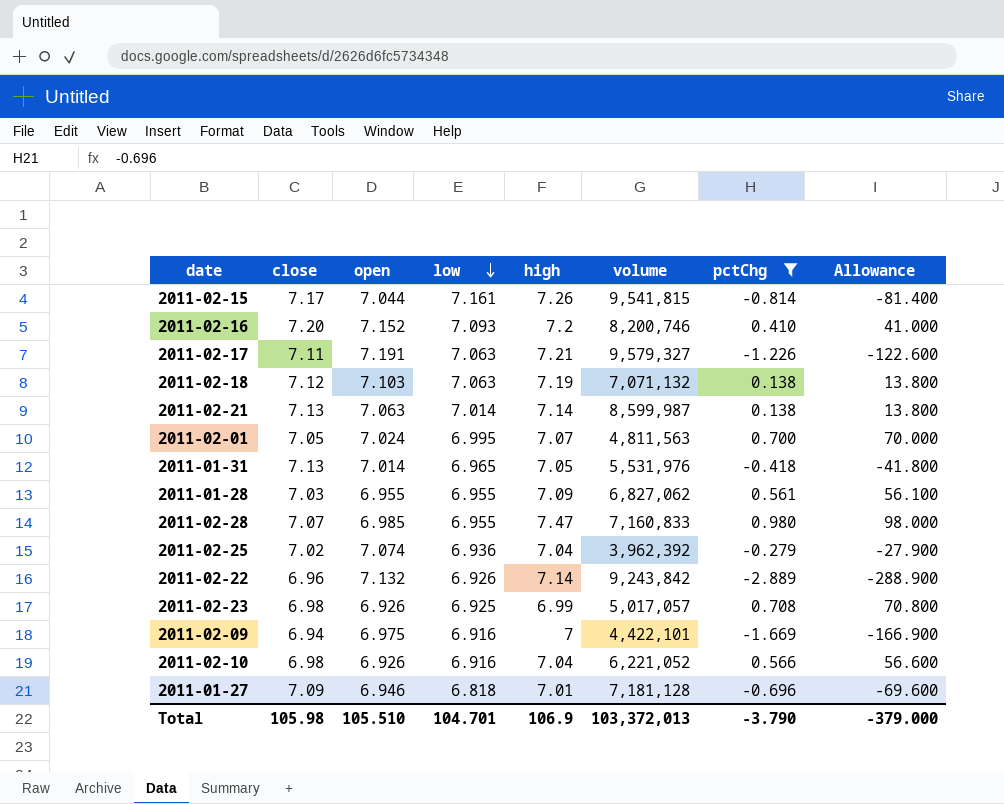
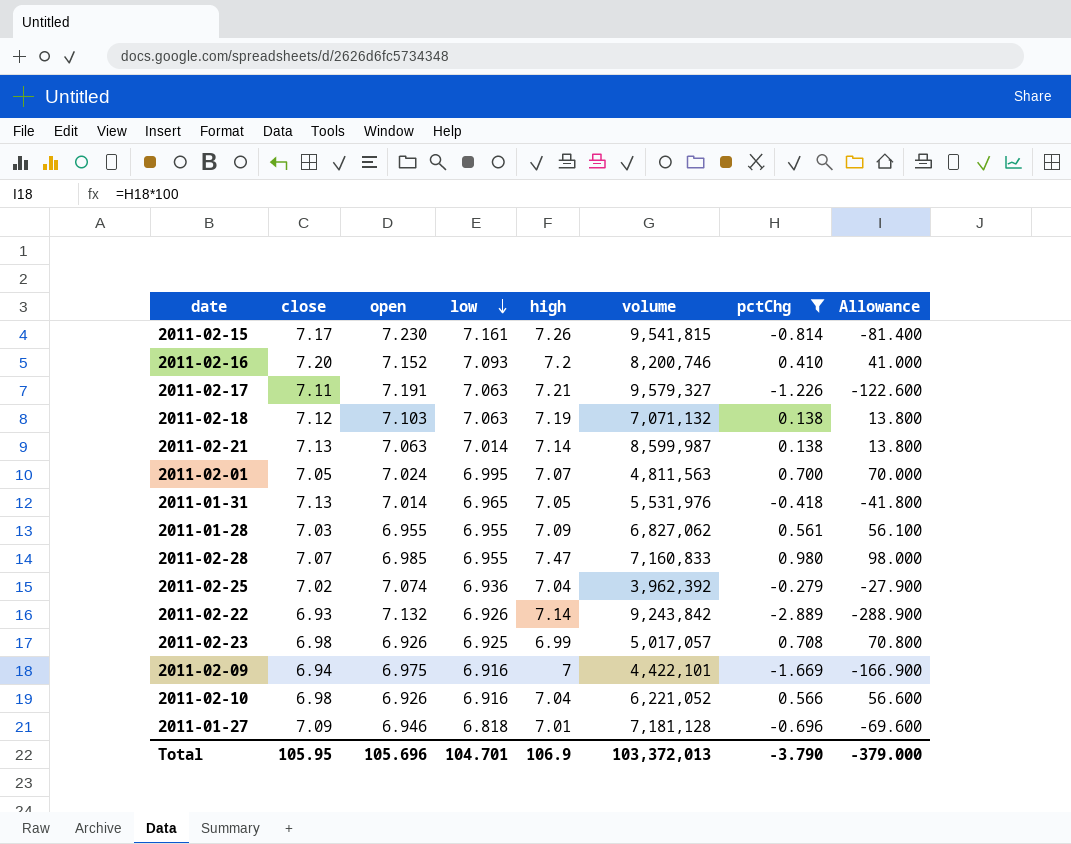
2011-02-15 | open: 7.044 -> 7.230
2011-02-22 | close: 6.96 -> 6.93
Total | close: 105.98 -> 105.95
Total | open: 105.510 -> 105.696

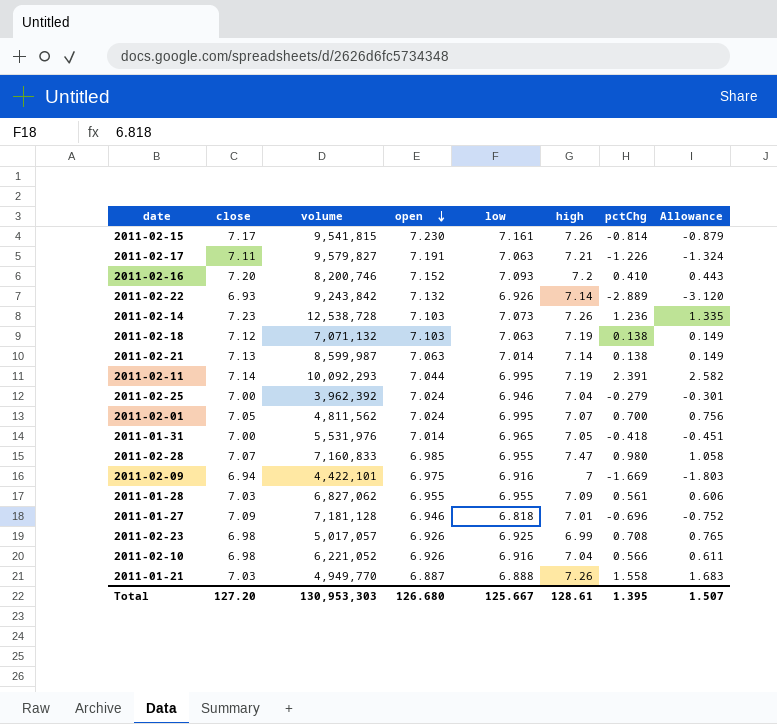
filter: pctChg <= 0.980 -> none
row order: low descending -> open descending
column volume | position: 6 -> 3
column Allowance | formula: [pctChg] * 100 -> [pctChg] * 1.08
2011-02-17 | volume: 9,579,327 -> 9,579,827
2011-02-25 | close: 7.02 -> 7.00
2011-02-25 | open: 7.074 -> 7.024
2011-02-25 | low: 6.936 -> 6.946
2011-02-01 | volume: 4,811,563 -> 4,811,562
2011-01-31 | close: 7.13 -> 7.00
Total | close: 105.95 -> 127.20
Total | volume: 103,372,013 -> 130,953,303
Total | open: 105.696 -> 126.680
Total | low: 104.701 -> 125.667
Total | high: 106.9 -> 128.61
Total | pctChg: -3.790 -> 1.395
Total | Allowance: -379.000 -> 1.507

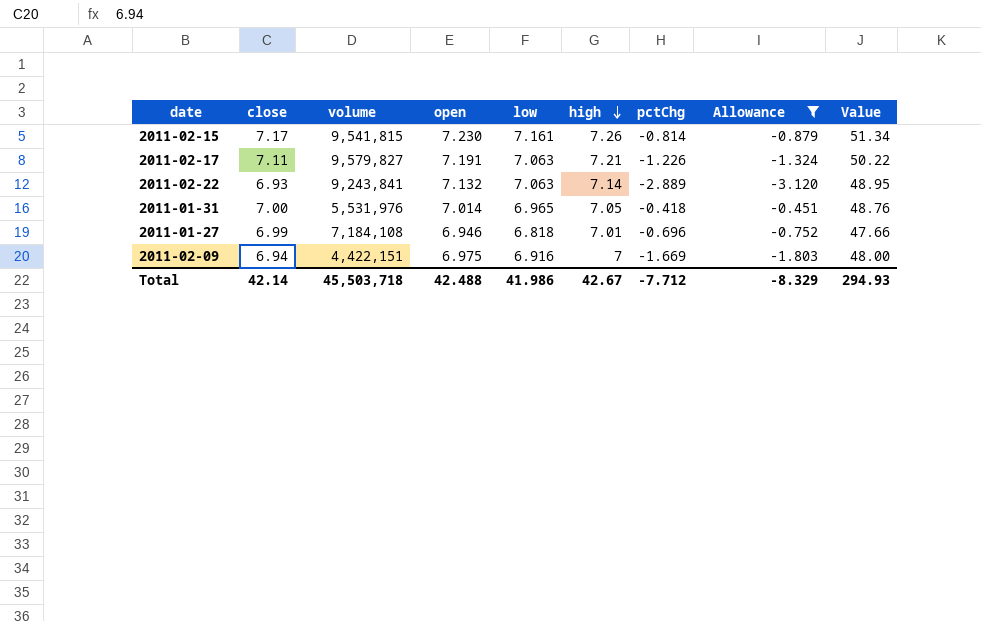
filter: none -> Allowance <= -0.451
row order: open descending -> high descending
column Value | formula: none -> [close] * [low]
2011-02-22 | volume: 9,243,842 -> 9,243,841
2011-02-22 | low: 6.926 -> 7.063
2011-01-27 | close: 7.09 -> 6.99
2011-01-27 | volume: 7,181,128 -> 7,184,108
2011-02-09 | volume: 4,422,101 -> 4,422,151
Total | close: 127.20 -> 42.14
Total | volume: 130,953,303 -> 45,503,718
Total | open: 126.680 -> 42.488
Total | low: 125.667 -> 41.986
Total | high: 128.61 -> 42.67
Total | pctChg: 1.395 -> -7.712
Total | Allowance: 1.507 -> -8.329

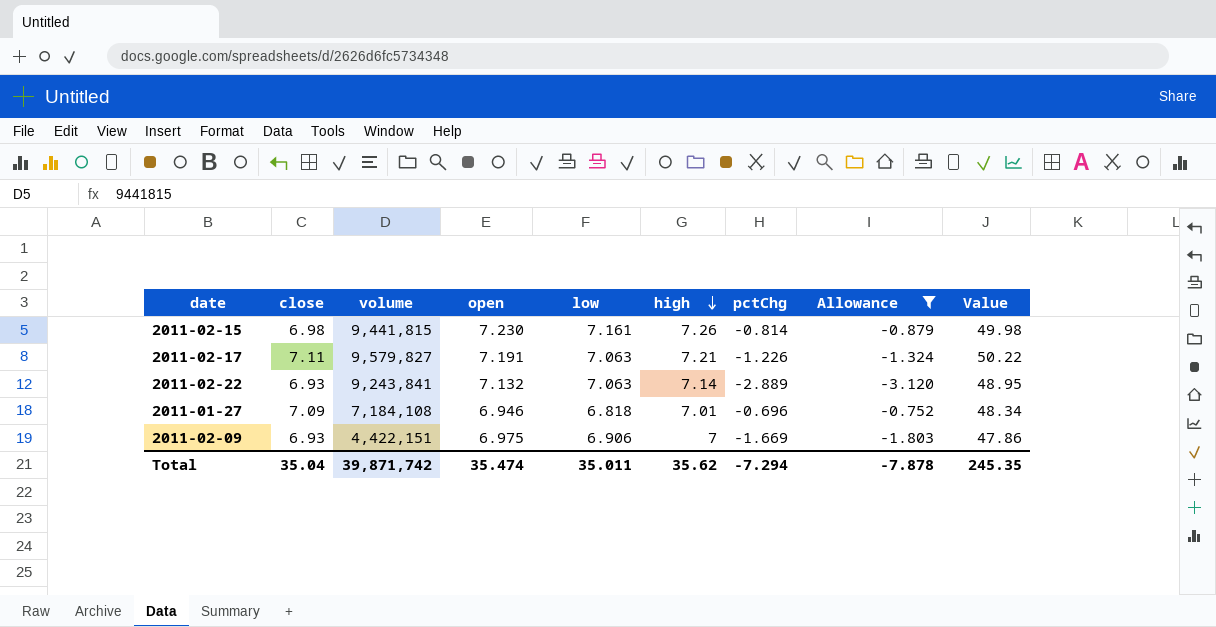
row 2011-01-31: 7.00 | 5,531,976 | 7.014 | 6.965 | 7.05 | -0.418 | -0.451 | 48.76 -> none
2011-02-15 | close: 7.17 -> 6.98
2011-02-15 | volume: 9,541,815 -> 9,441,815
2011-02-15 | Value: 51.34 -> 49.98
2011-01-27 | close: 6.99 -> 7.09
2011-01-27 | Value: 47.66 -> 48.34
2011-02-09 | close: 6.94 -> 6.93
2011-02-09 | low: 6.916 -> 6.906
2011-02-09 | Value: 48.00 -> 47.86
Total | close: 42.14 -> 35.04
Total | volume: 45,503,718 -> 39,871,742
Total | open: 42.488 -> 35.474
Total | low: 41.986 -> 35.011
Total | high: 42.67 -> 35.62
Total | pctChg: -7.712 -> -7.294
Total | Allowance: -8.329 -> -7.878
Total | Value: 294.93 -> 245.35

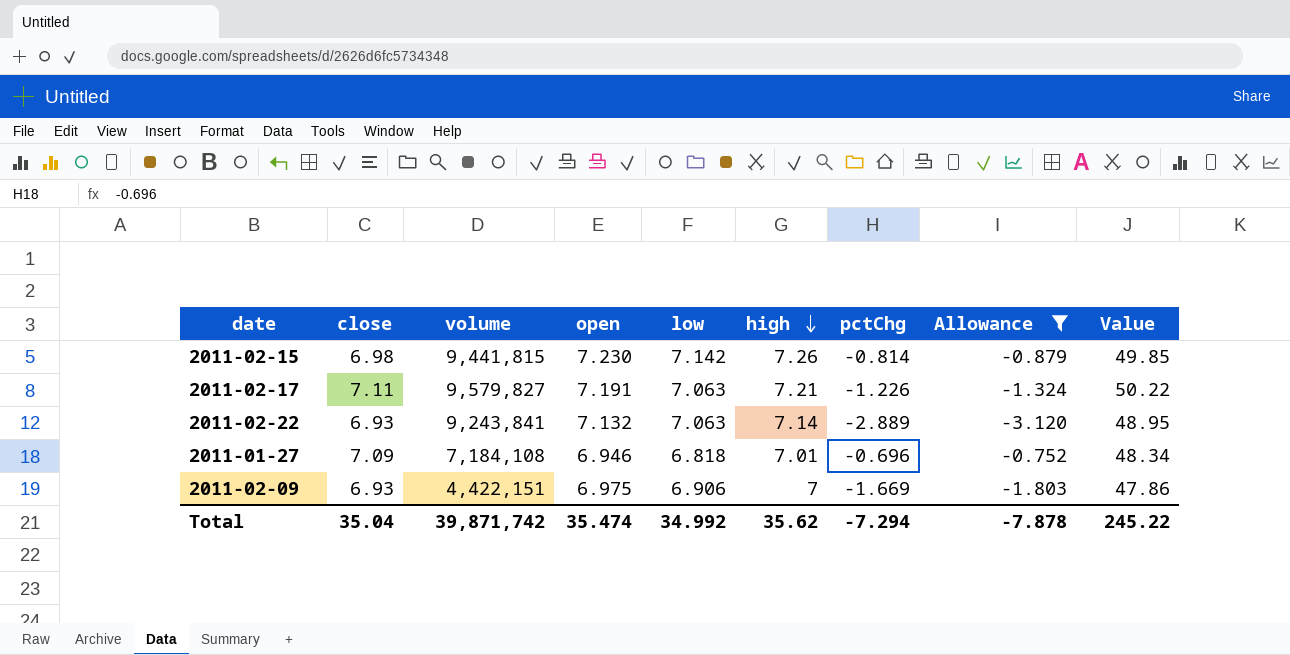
2011-02-15 | low: 7.161 -> 7.142
2011-02-15 | Value: 49.98 -> 49.85
Total | low: 35.011 -> 34.992
Total | Value: 245.35 -> 245.22

